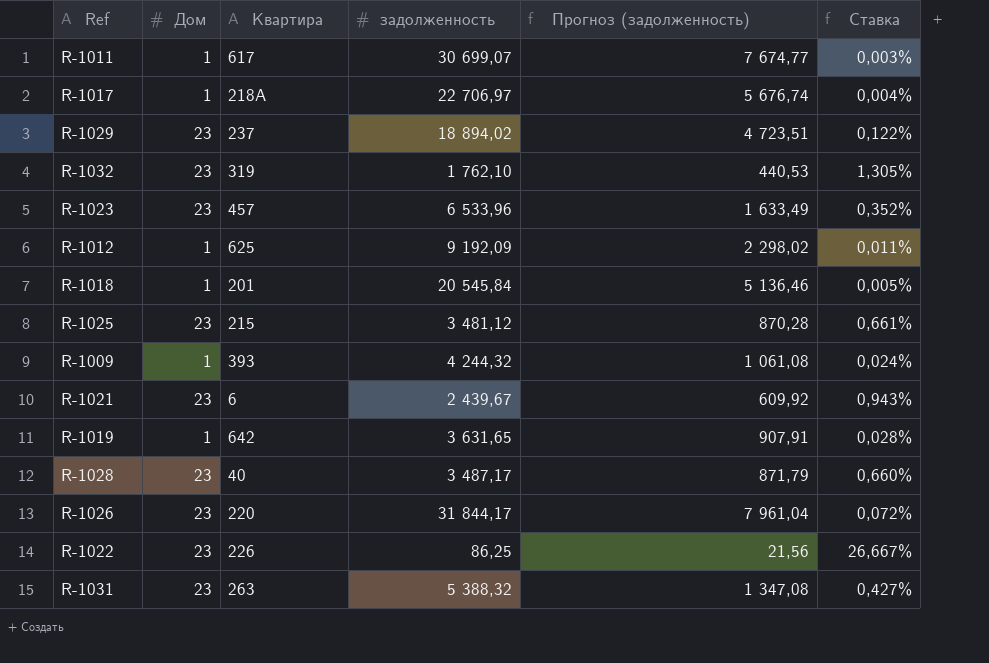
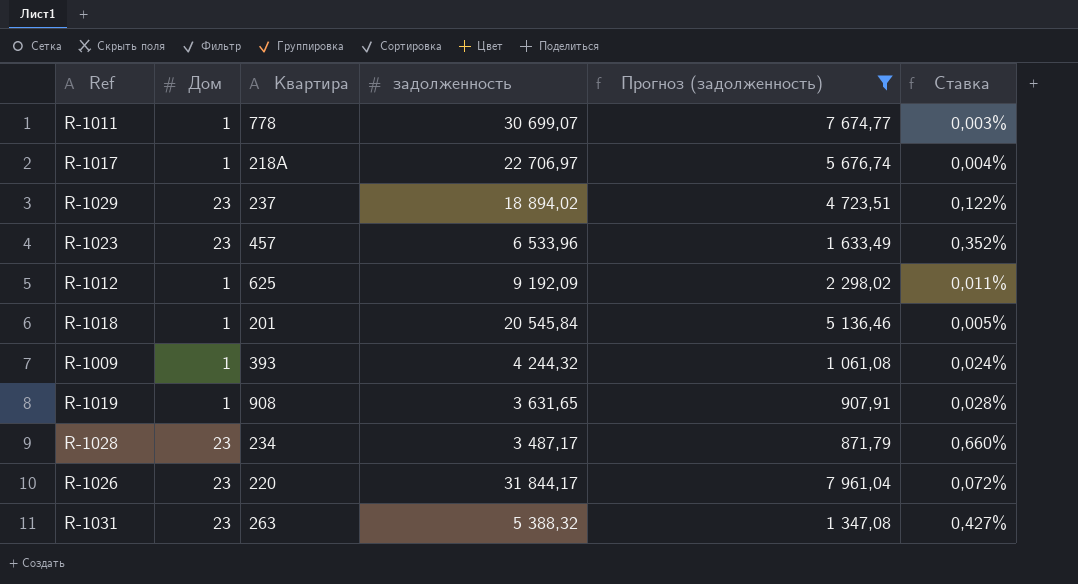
filter: none -> Прогноз (задолженность) >= 871,79
R-1011 | Квартира: 617 -> 778
R-1019 | Квартира: 642 -> 908
R-1028 | Квартира: 40 -> 234

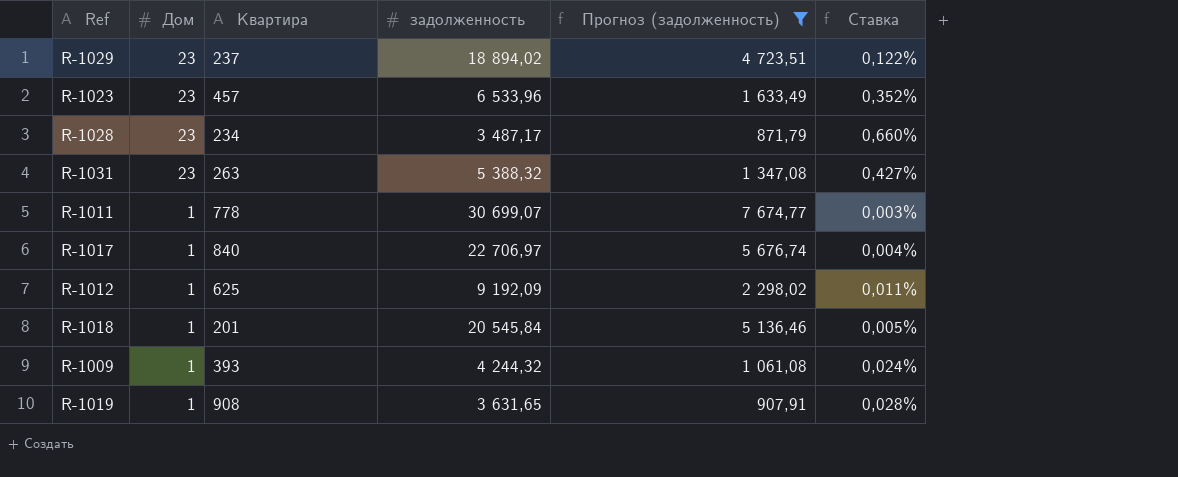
row order: none -> Дом descending
row R-1026: 23 | 220 | 31 844,17 | 7 961,04 | 0,072% -> none
R-1017 | Квартира: 218А -> 840

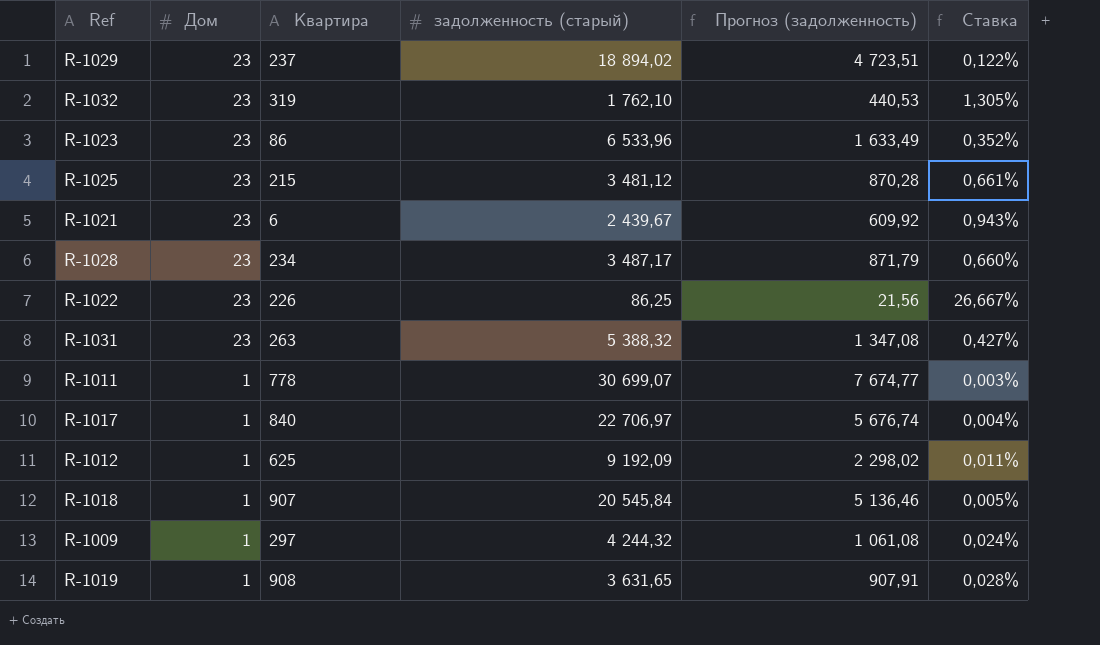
filter: Прогноз (задолженность) >= 871,79 -> none
column name: задолженность -> задолженность (старый)
R-1023 | Квартира: 457 -> 86
R-1018 | Квартира: 201 -> 907
R-1009 | Квартира: 393 -> 297

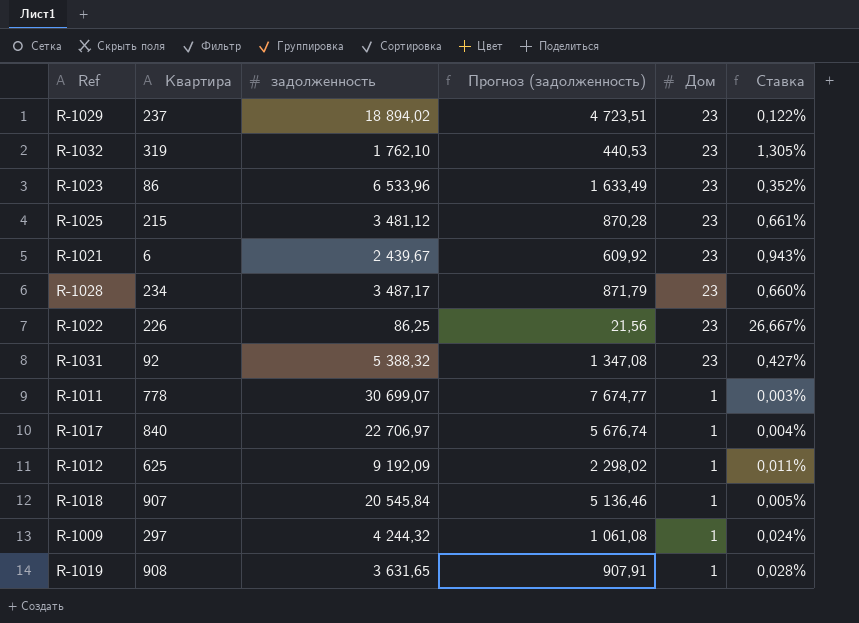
column name: задолженность (старый) -> задолженность
column Дом | position: 2 -> 5
R-1031 | Квартира: 263 -> 92

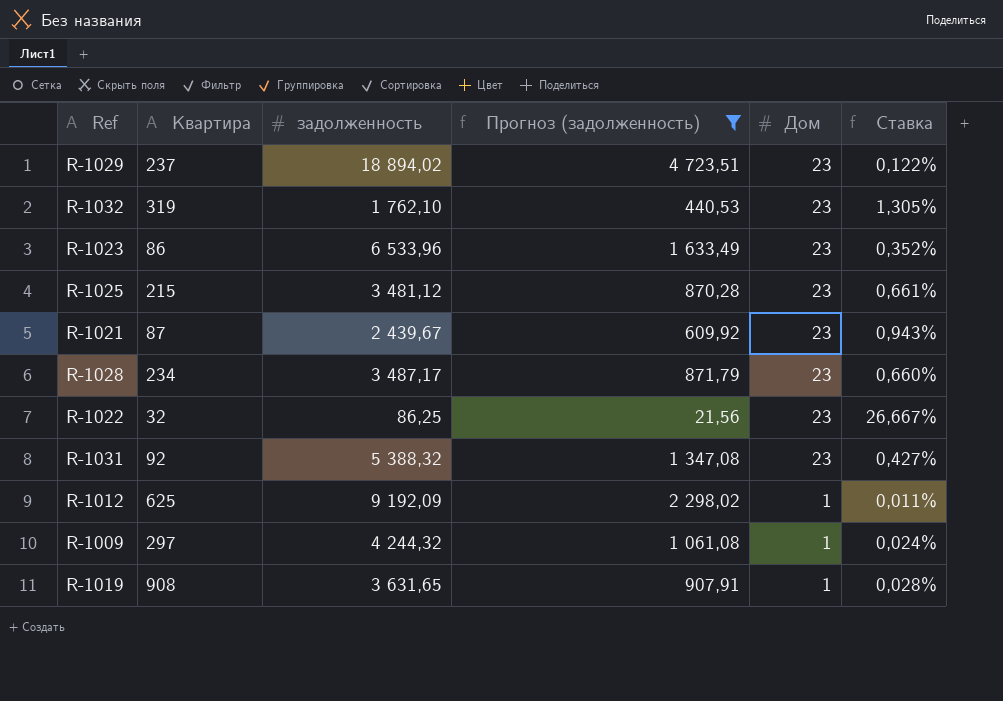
filter: none -> Прогноз (задолженность) <= 4 723,51
R-1021 | Квартира: 6 -> 87
R-1022 | Квартира: 226 -> 32

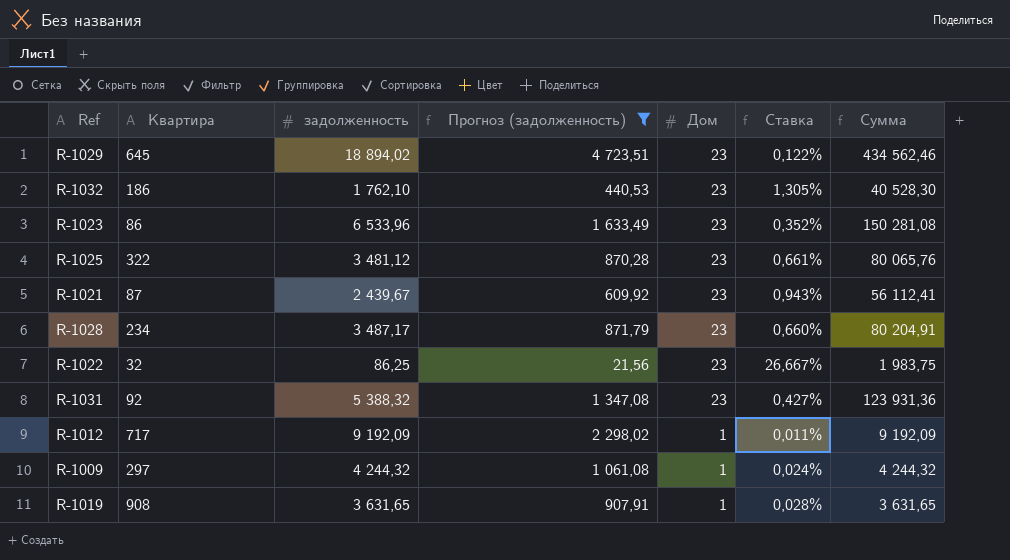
column Сумма | formula: none -> [задолженность] * [Дом]
R-1029 | Квартира: 237 -> 645
R-1032 | Квартира: 319 -> 186
R-1025 | Квартира: 215 -> 322
R-1012 | Квартира: 625 -> 717

